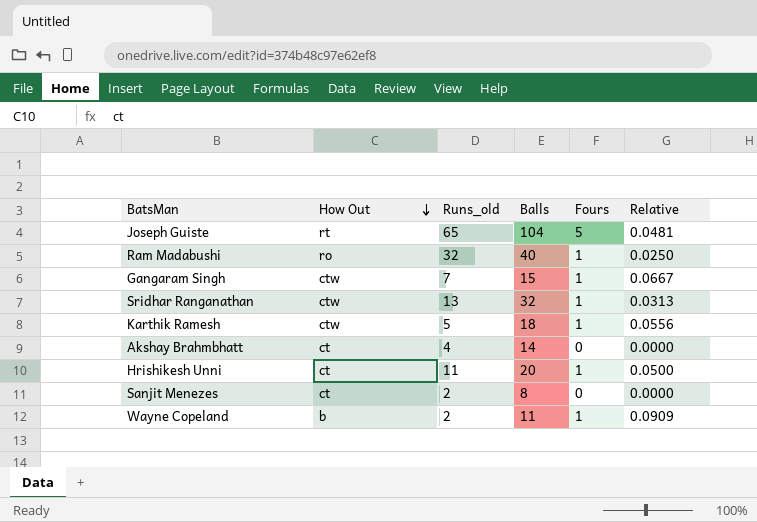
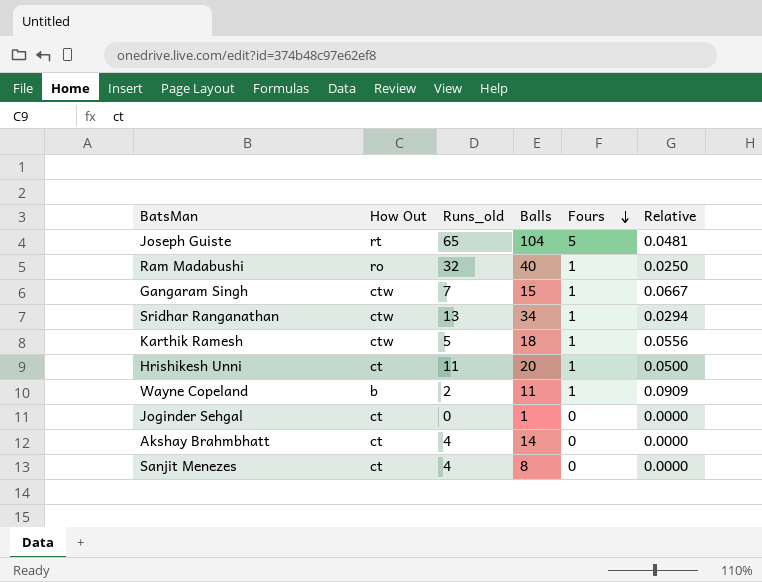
row order: How Out descending -> Fours descending
Sridhar Ranganathan | Balls: 32 -> 34
Sridhar Ranganathan | Relative: 0.0313 -> 0.0294
row Joginder Sehgal: none -> ct | 0 | 1 | 0 | 0.0000
Sanjit Menezes | Runs_old: 2 -> 4

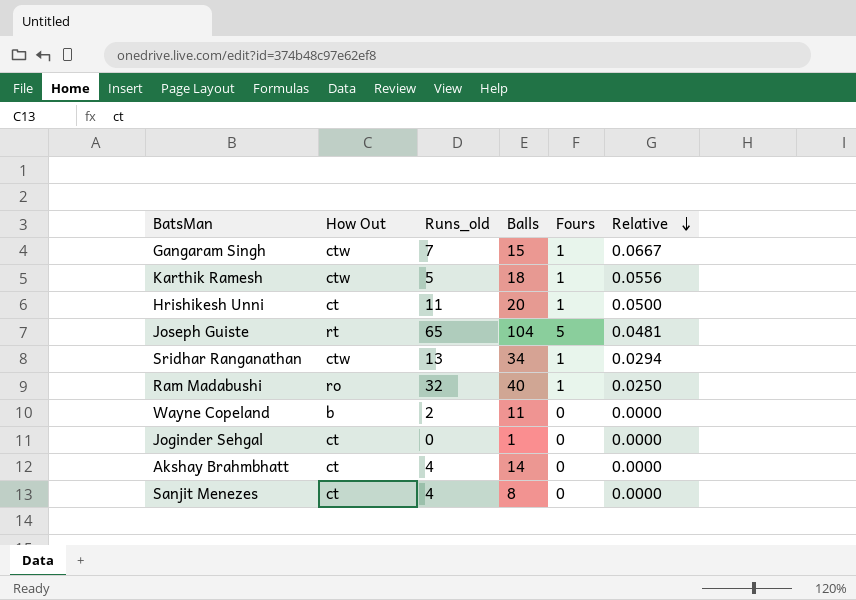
row order: Fours descending -> Relative descending
Wayne Copeland | Fours: 1 -> 0
Wayne Copeland | Relative: 0.0909 -> 0.0000

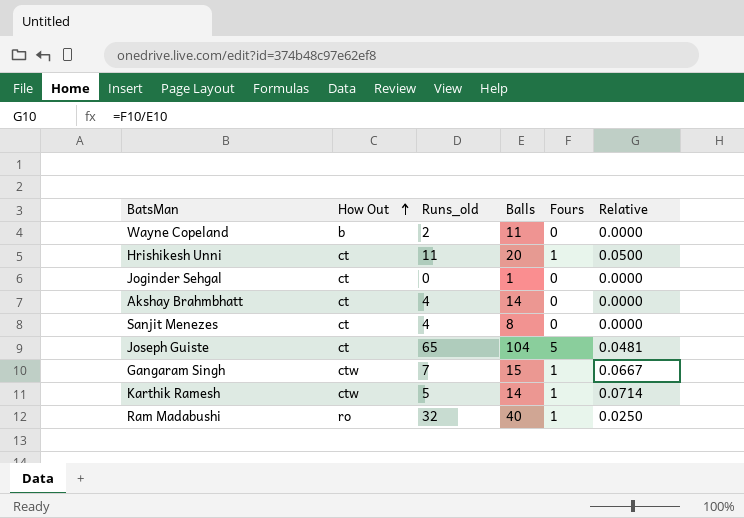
row order: Relative descending -> How Out ascending
row Sridhar Ranganathan: ctw | 13 | 34 | 1 | 0.0294 -> none
Joseph Guiste | How Out: rt -> ct
Karthik Ramesh | Balls: 18 -> 14
Karthik Ramesh | Relative: 0.0556 -> 0.0714

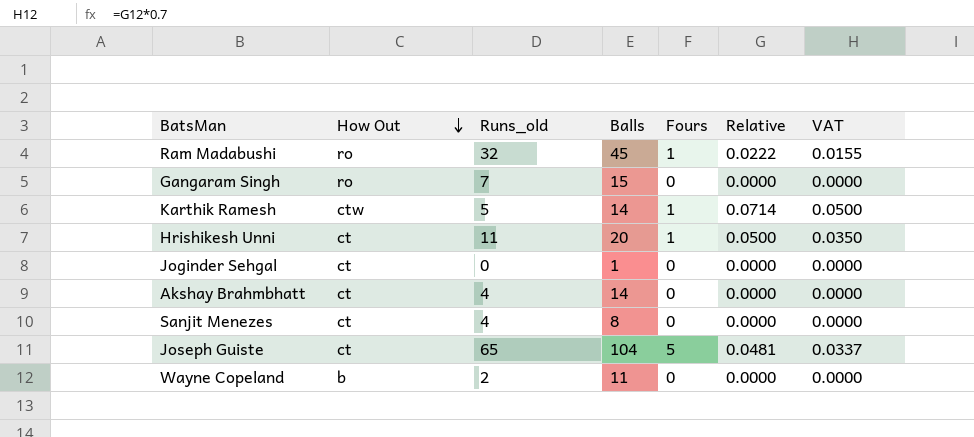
row order: How Out ascending -> How Out descending
column VAT | formula: none -> [Relative] * 0.7
Ram Madabushi | Balls: 40 -> 45
Ram Madabushi | Relative: 0.0250 -> 0.0222
Gangaram Singh | How Out: ctw -> ro
Gangaram Singh | Fours: 1 -> 0
Gangaram Singh | Relative: 0.0667 -> 0.0000

